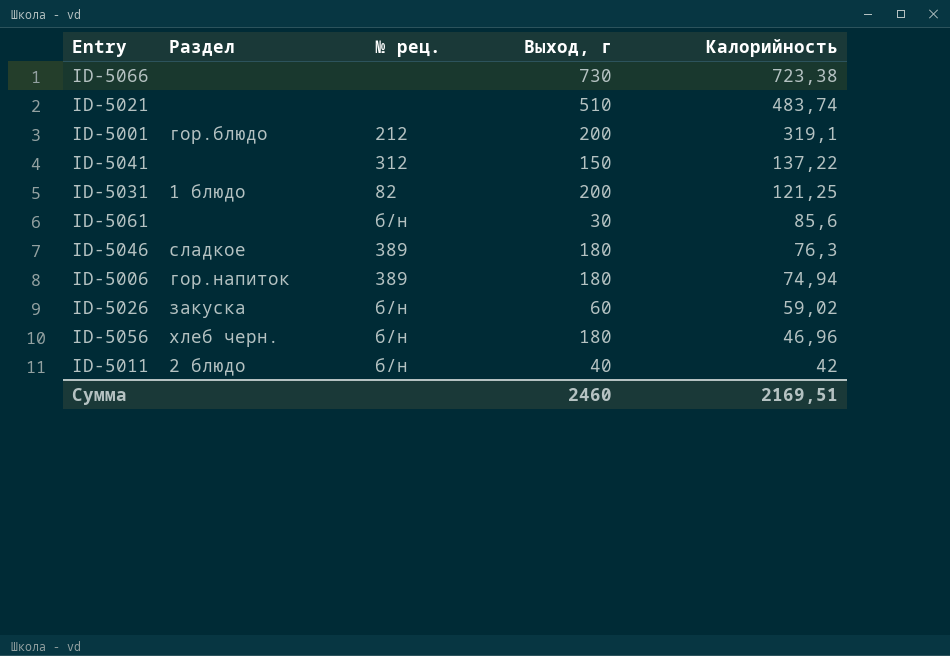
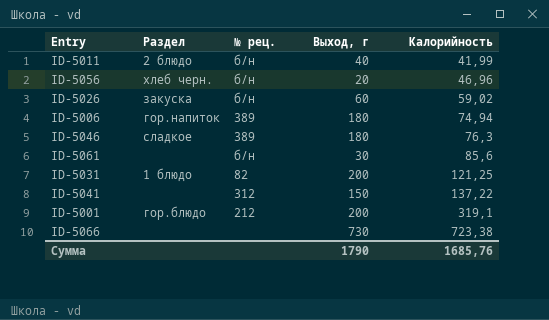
row order: Калорийность descending -> Калорийность ascending
row ID-5021: none | none | 510 | 483,74 -> none
ID-5011 | Калорийность: 42 -> 41,99
ID-5056 | Выход, г: 180 -> 20
Сумма | Выход, г: 2460 -> 1790
Сумма | Калорийность: 2169,51 -> 1685,76

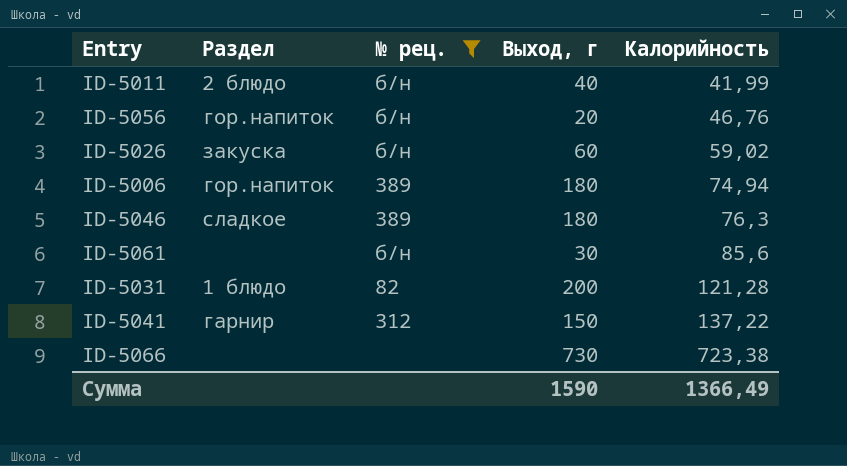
filter: none -> № рец. != 212
ID-5056 | Раздел: хлеб черн. -> гор.напиток
ID-5056 | Калорийность: 46,96 -> 46,76
ID-5031 | Калорийность: 121,25 -> 121,28
ID-5041 | Раздел: none -> гарнир
Сумма | Выход, г: 1790 -> 1590
Сумма | Калорийность: 1685,76 -> 1366,49

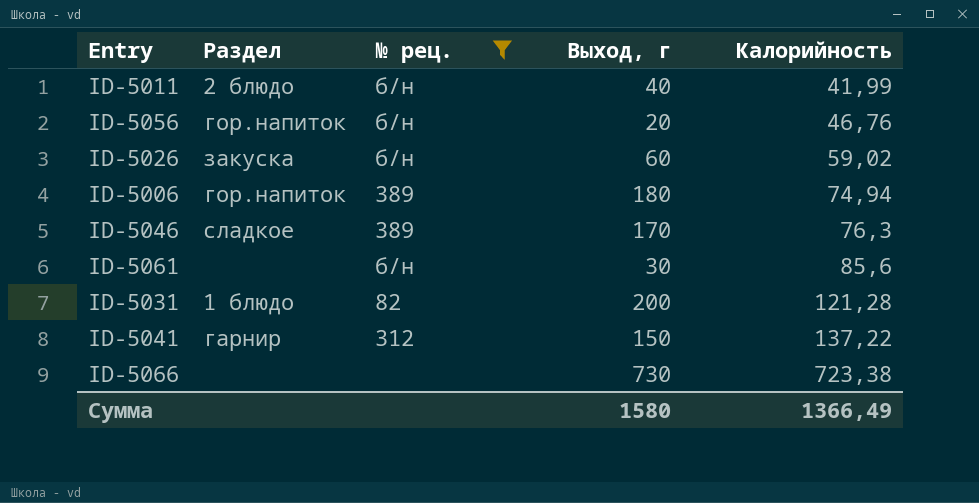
ID-5046 | Выход, г: 180 -> 170
Сумма | Выход, г: 1590 -> 1580

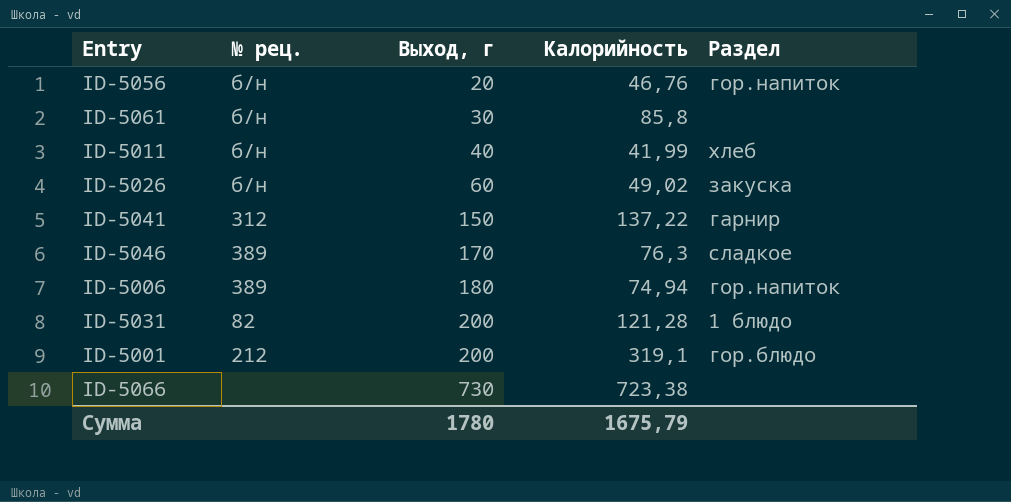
filter: № рец. != 212 -> none
row order: Калорийность ascending -> Выход, г ascending
column Раздел | position: 2 -> 5
ID-5061 | Калорийность: 85,6 -> 85,8
ID-5011 | Раздел: 2 блюдо -> хлеб
ID-5026 | Калорийность: 59,02 -> 49,02
Сумма | Выход, г: 1580 -> 1780
Сумма | Калорийность: 1366,49 -> 1675,79

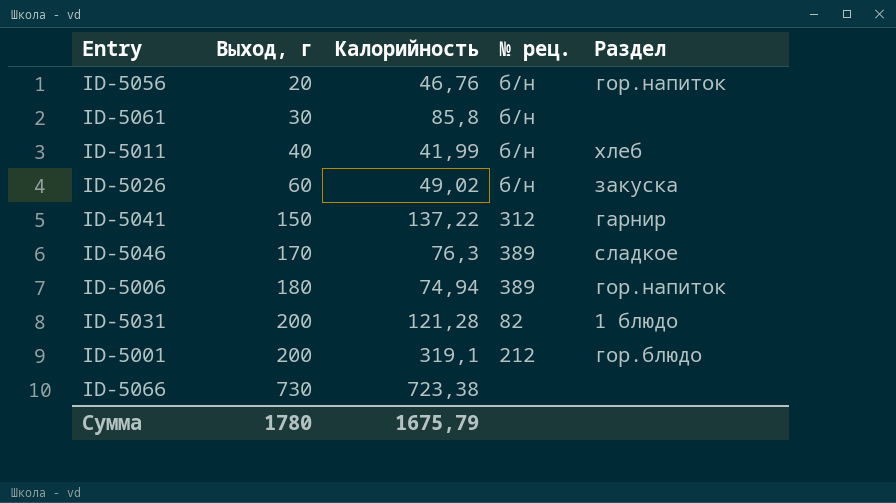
column № рец. | position: 2 -> 4

